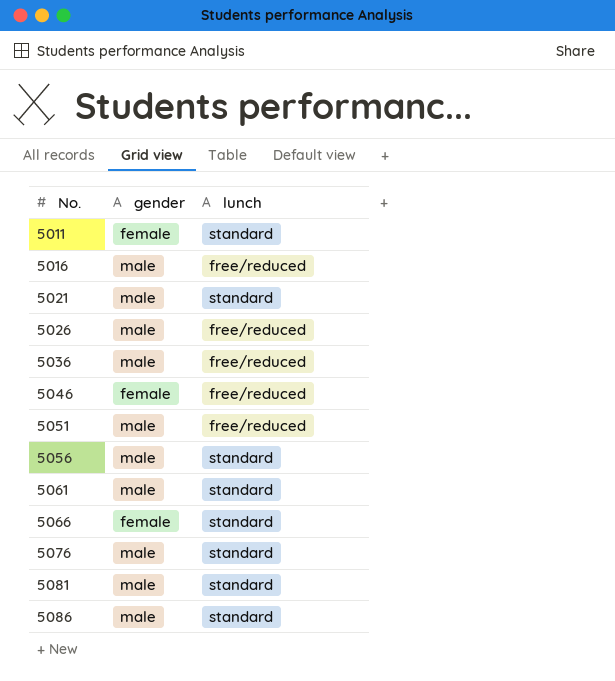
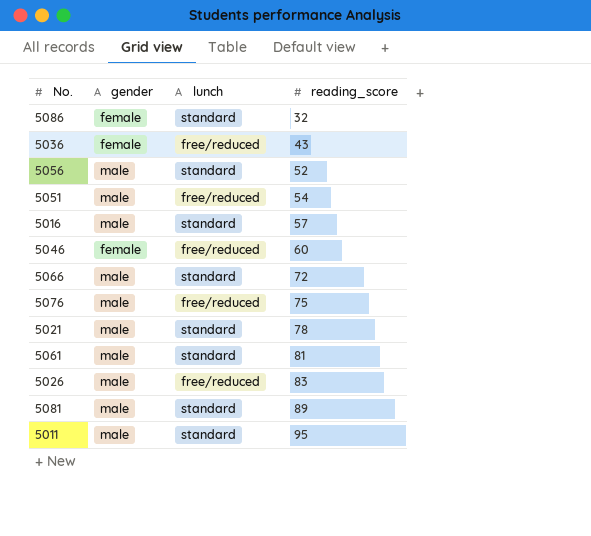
row order: No. ascending -> reading_score ascending
column reading_score | position: none -> 4
5086 | gender: male -> female
5036 | gender: male -> female
5016 | lunch: free/reduced -> standard
5066 | gender: female -> male
5076 | lunch: standard -> free/reduced
5011 | gender: female -> male

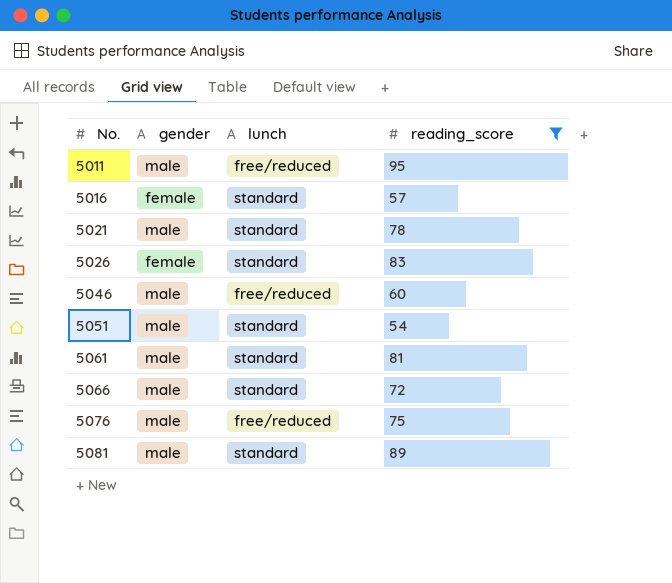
filter: none -> reading_score >= 54
row order: reading_score ascending -> No. ascending
5011 | lunch: standard -> free/reduced
5016 | gender: male -> female
5026 | gender: male -> female
5026 | lunch: free/reduced -> standard
5046 | gender: female -> male
5051 | lunch: free/reduced -> standard

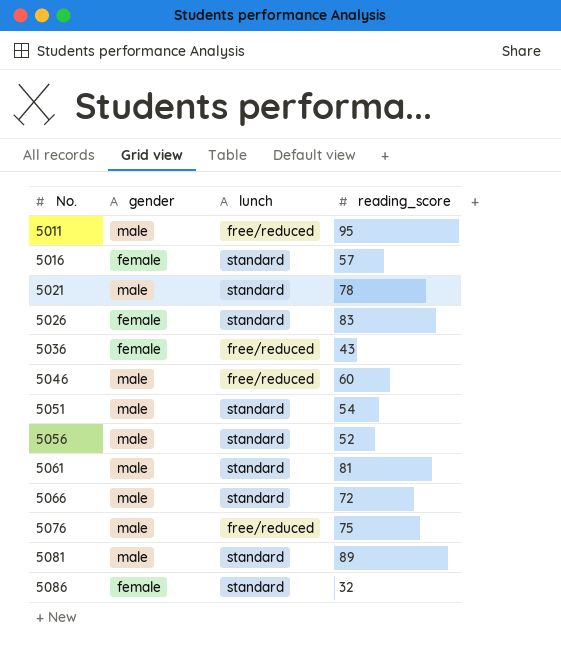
filter: reading_score >= 54 -> none

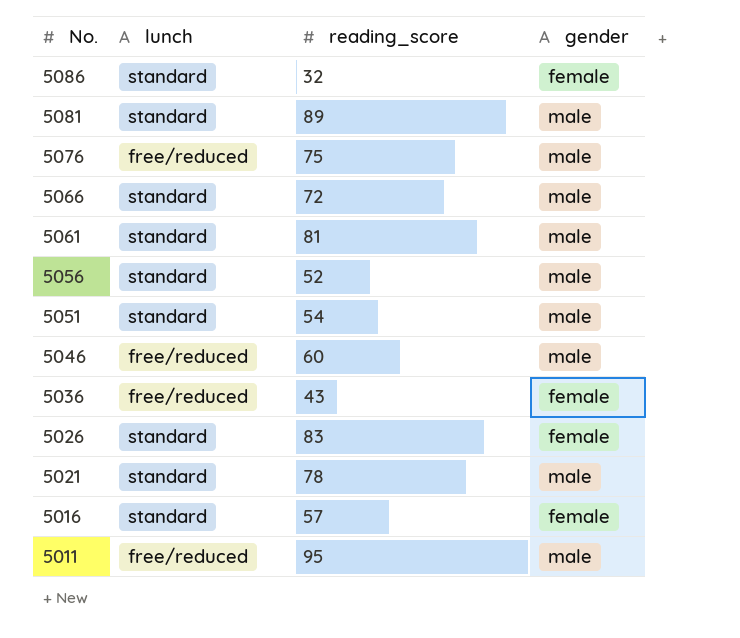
row order: No. ascending -> No. descending
column gender | position: 2 -> 4

